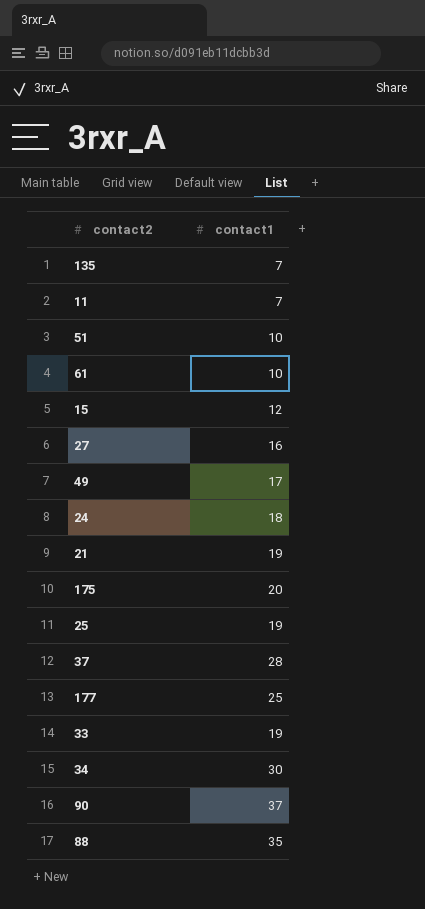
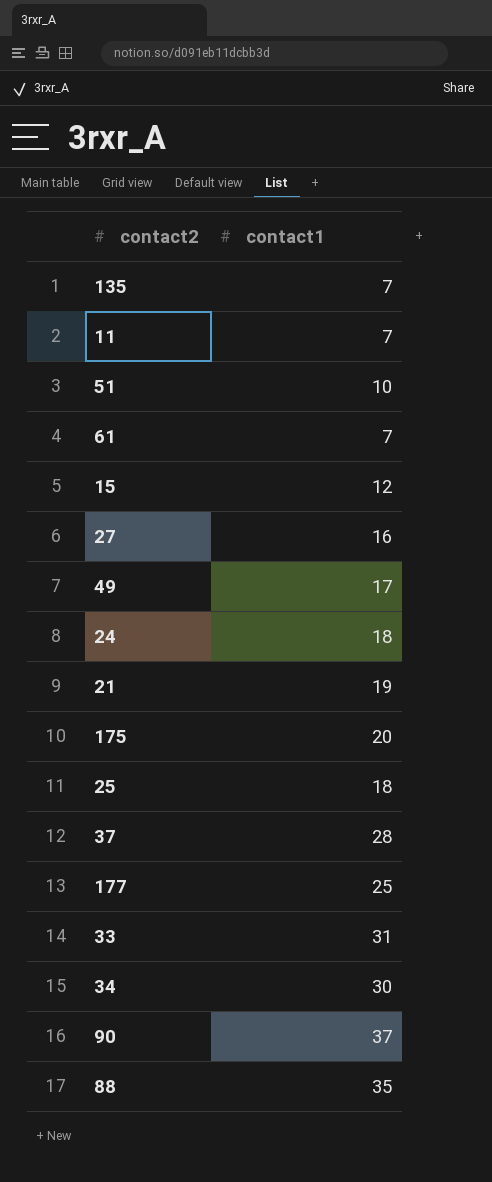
61 | contact1: 10 -> 7
25 | contact1: 19 -> 18
33 | contact1: 19 -> 31

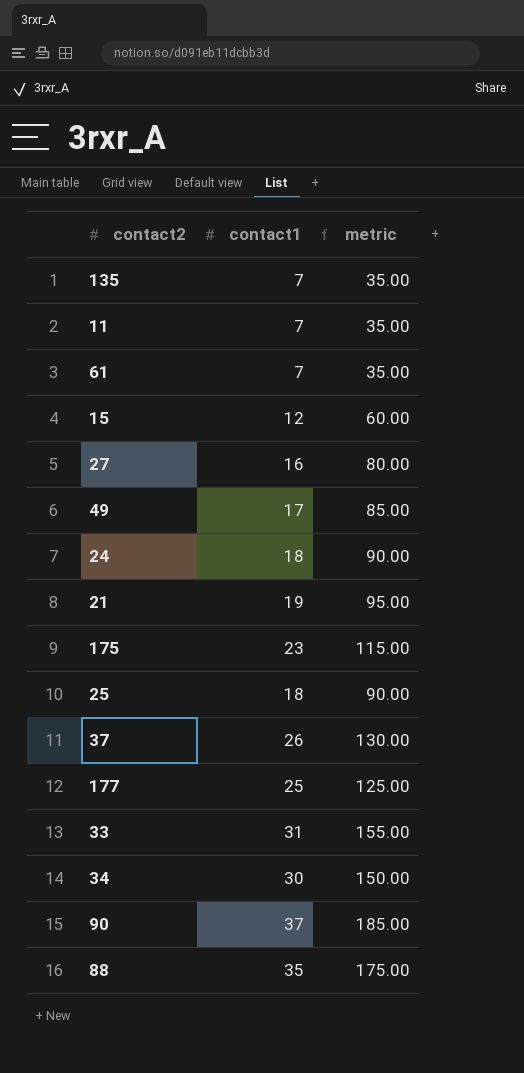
column metric | formula: none -> [contact1] * 5
row 51: 10 -> none
175 | contact1: 20 -> 23
37 | contact1: 28 -> 26

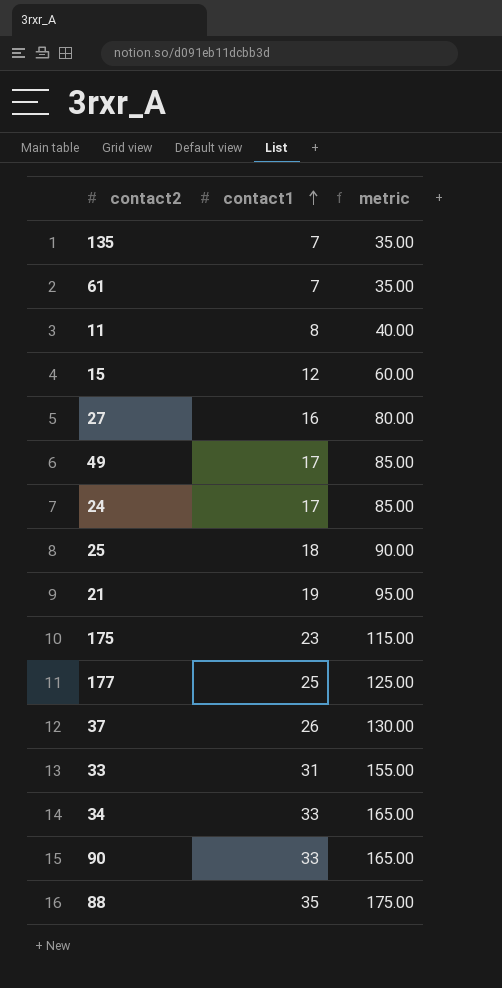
row order: none -> contact1 ascending
11 | contact1: 7 -> 8
11 | metric: 35.00 -> 40.00
24 | contact1: 18 -> 17
24 | metric: 90.00 -> 85.00
34 | contact1: 30 -> 33
34 | metric: 150.00 -> 165.00
90 | contact1: 37 -> 33
90 | metric: 185.00 -> 165.00

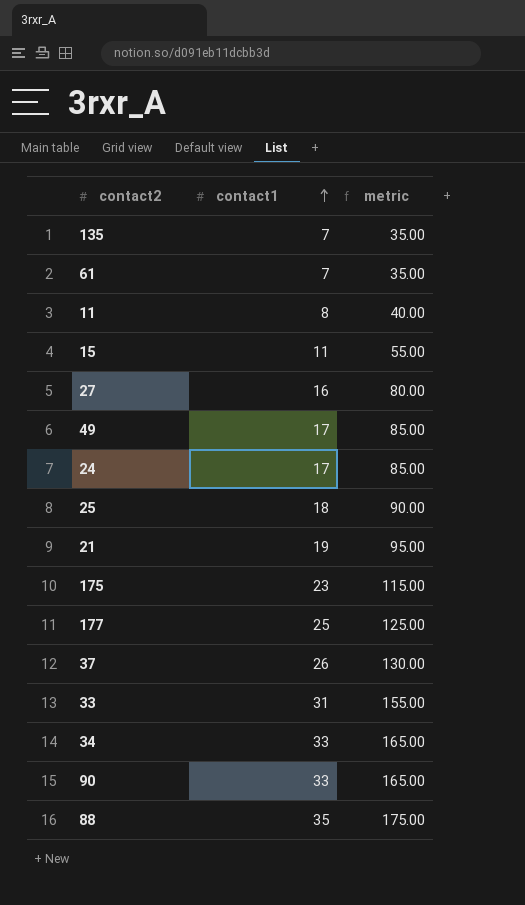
15 | contact1: 12 -> 11
15 | metric: 60.00 -> 55.00

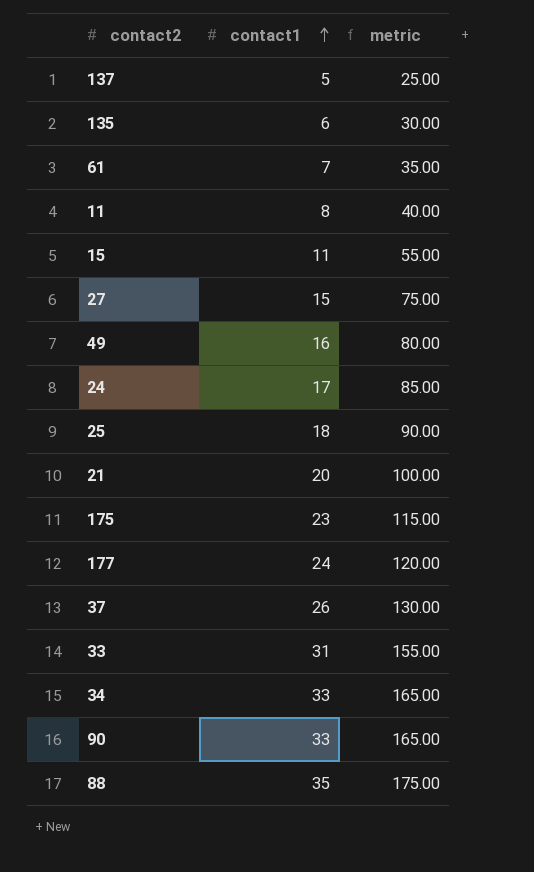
row 137: none -> 5 | 25.00
135 | contact1: 7 -> 6
135 | metric: 35.00 -> 30.00
27 | contact1: 16 -> 15
27 | metric: 80.00 -> 75.00
49 | contact1: 17 -> 16
49 | metric: 85.00 -> 80.00
21 | contact1: 19 -> 20
21 | metric: 95.00 -> 100.00
177 | contact1: 25 -> 24
177 | metric: 125.00 -> 120.00

